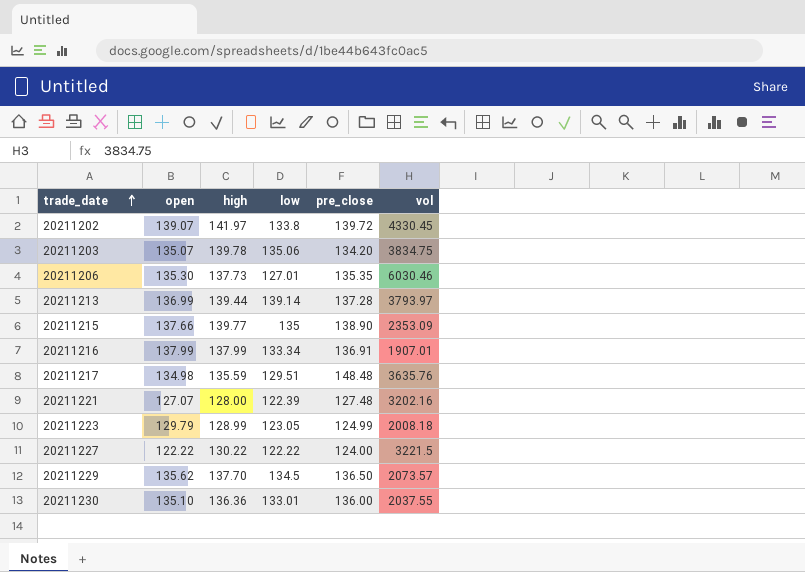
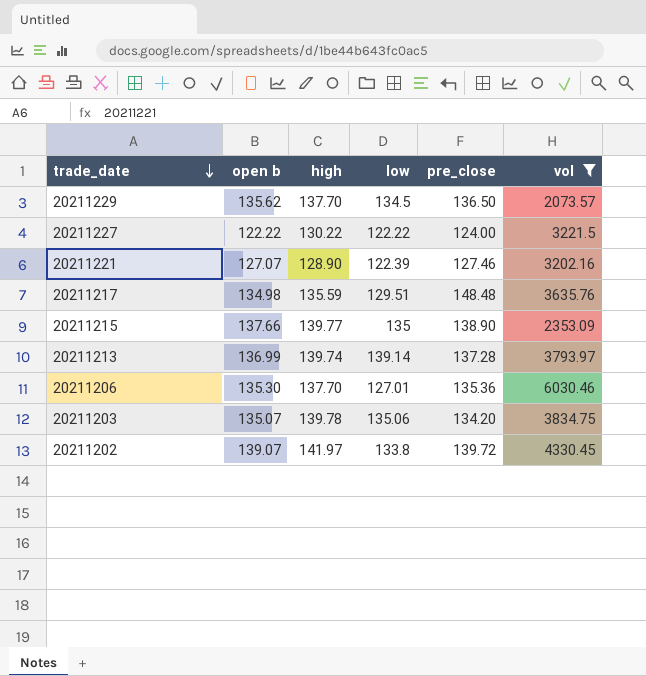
filter: none -> vol >= 2073.57
row order: trade_date ascending -> trade_date descending
column name: open -> open b
20211221 | high: 128.00 -> 128.90
20211221 | pre_close: 127.48 -> 127.46
20211213 | high: 139.44 -> 139.74
20211206 | high: 137.73 -> 137.70
20211206 | pre_close: 135.35 -> 135.36

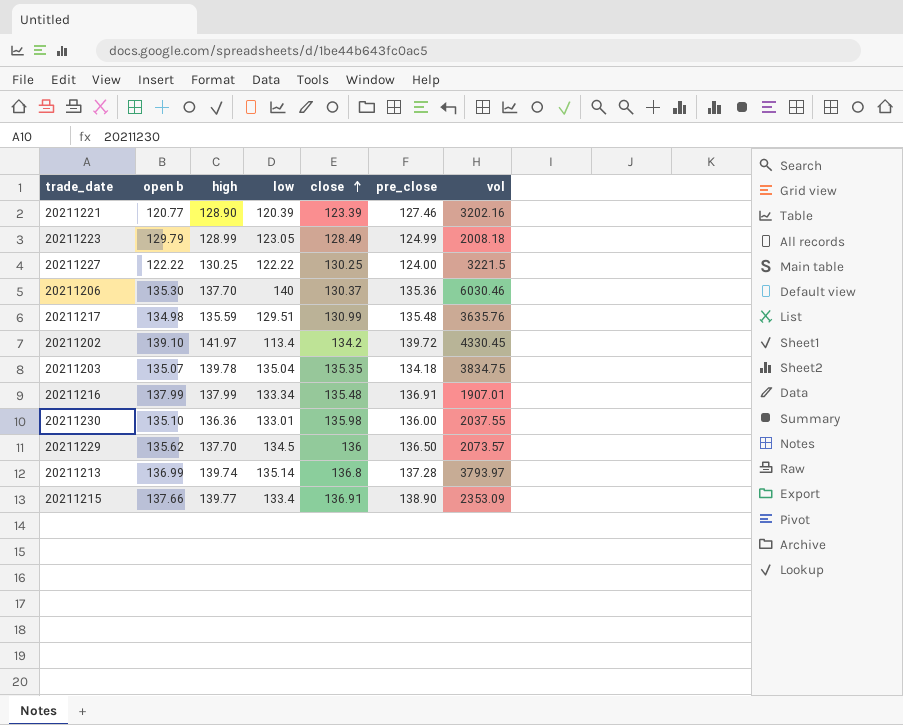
filter: vol >= 2073.57 -> none
row order: trade_date descending -> close ascending
column close | position: none -> 5
20211221 | open b: 127.07 -> 120.77
20211221 | low: 122.39 -> 120.39
20211227 | high: 130.22 -> 130.25
20211206 | low: 127.01 -> 140
20211217 | pre_close: 148.48 -> 135.48
20211202 | open b: 139.07 -> 139.10
20211202 | low: 133.8 -> 113.4
20211203 | low: 135.06 -> 135.04
20211203 | pre_close: 134.20 -> 134.18
20211213 | low: 139.14 -> 135.14
20211215 | low: 135 -> 133.4

